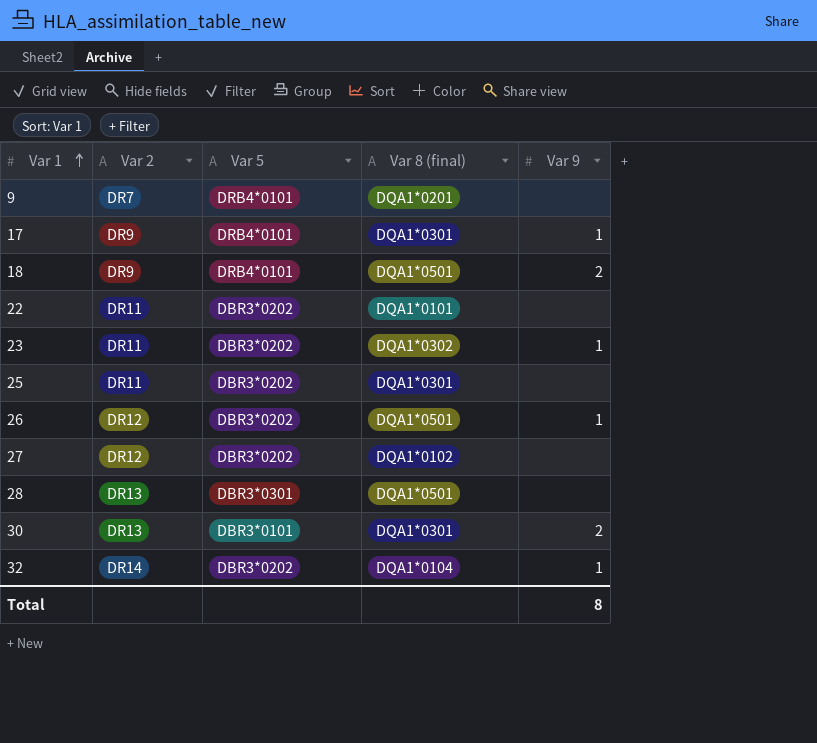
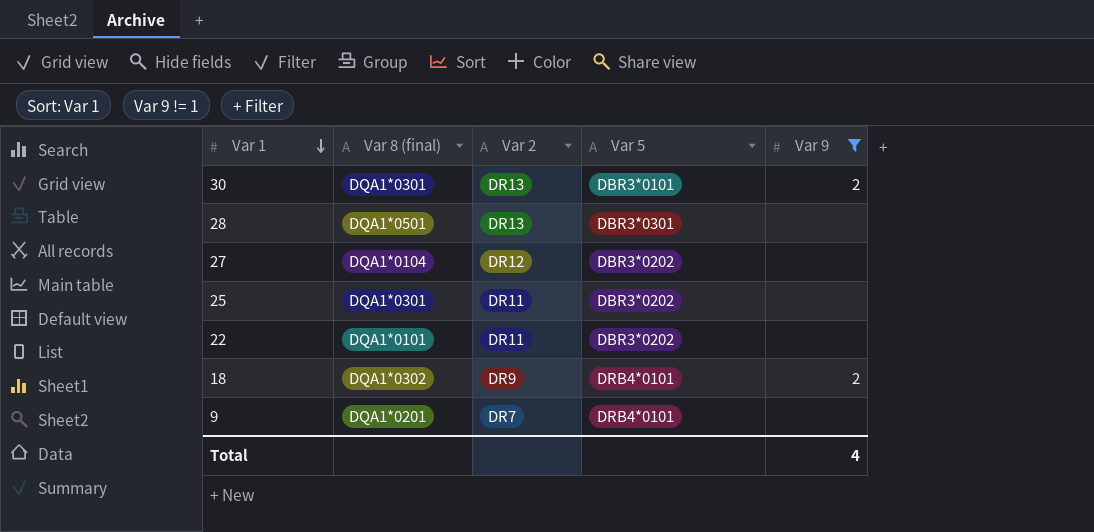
filter: none -> Var 9 != 1
row order: Var 1 ascending -> Var 1 descending
column Var 8 (final) | position: 4 -> 2
27 | Var 8 (final): DQA1*0102 -> DQA1*0104
18 | Var 8 (final): DQA1*0501 -> DQA1*0302
Total | Var 9: 8 -> 4

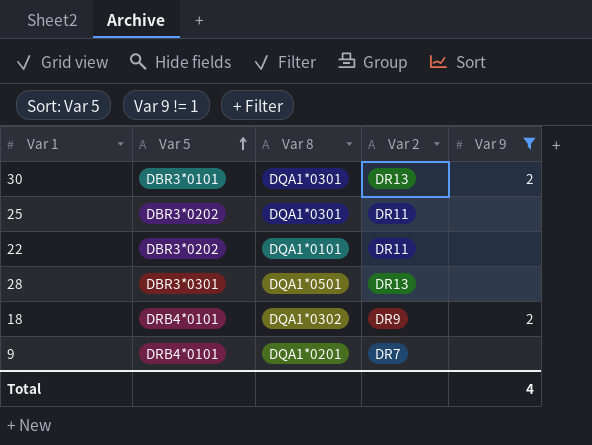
row order: Var 1 descending -> Var 5 ascending
column Var 5 | position: 4 -> 2
column name: Var 8 (final) -> Var 8
row 27: DQA1*0104 | DR12 | DBR3*0202 | none -> none

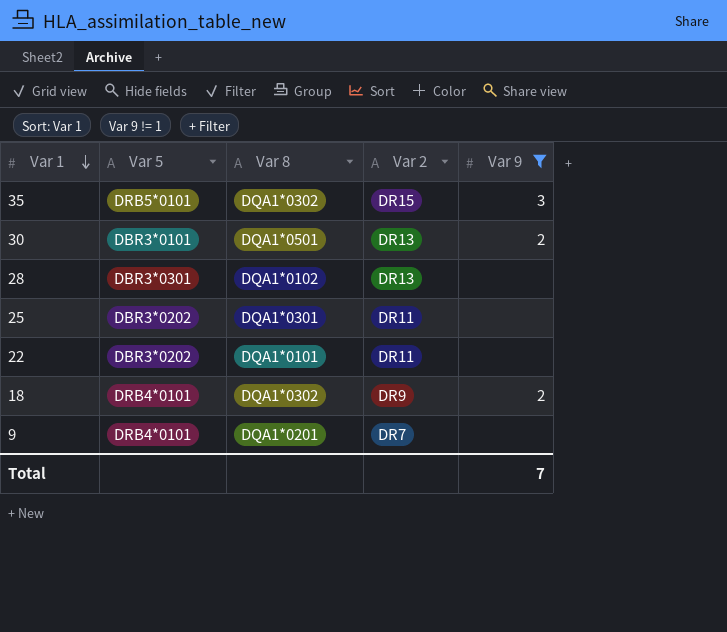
row order: Var 5 ascending -> Var 1 descending
row 35: none -> DRB5*0101 | DQA1*0302 | DR15 | 3
30 | Var 8: DQA1*0301 -> DQA1*0501
28 | Var 8: DQA1*0501 -> DQA1*0102
Total | Var 9: 4 -> 7

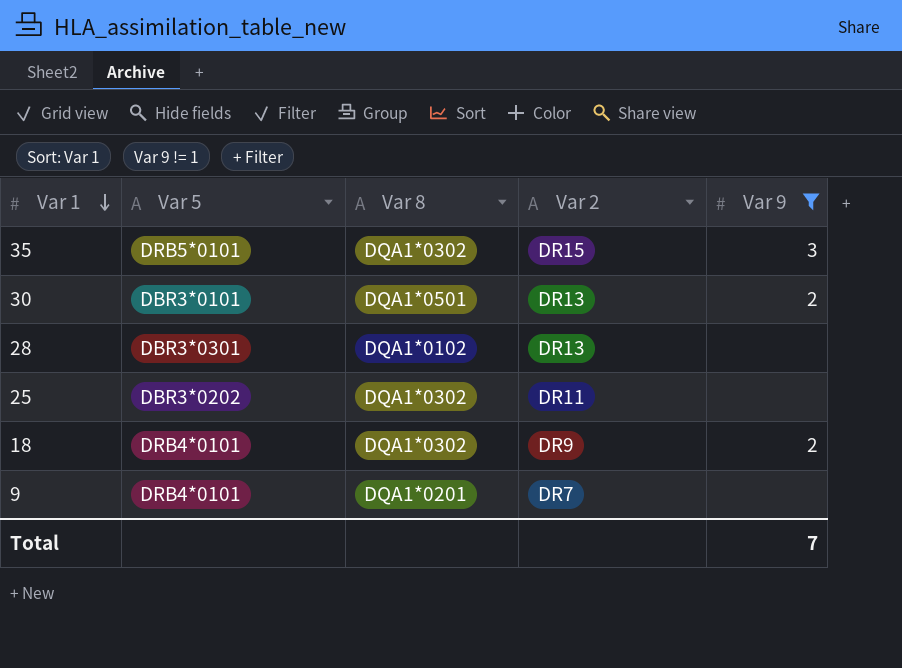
row 22: DBR3*0202 | DQA1*0101 | DR11 | none -> none
25 | Var 8: DQA1*0301 -> DQA1*0302

